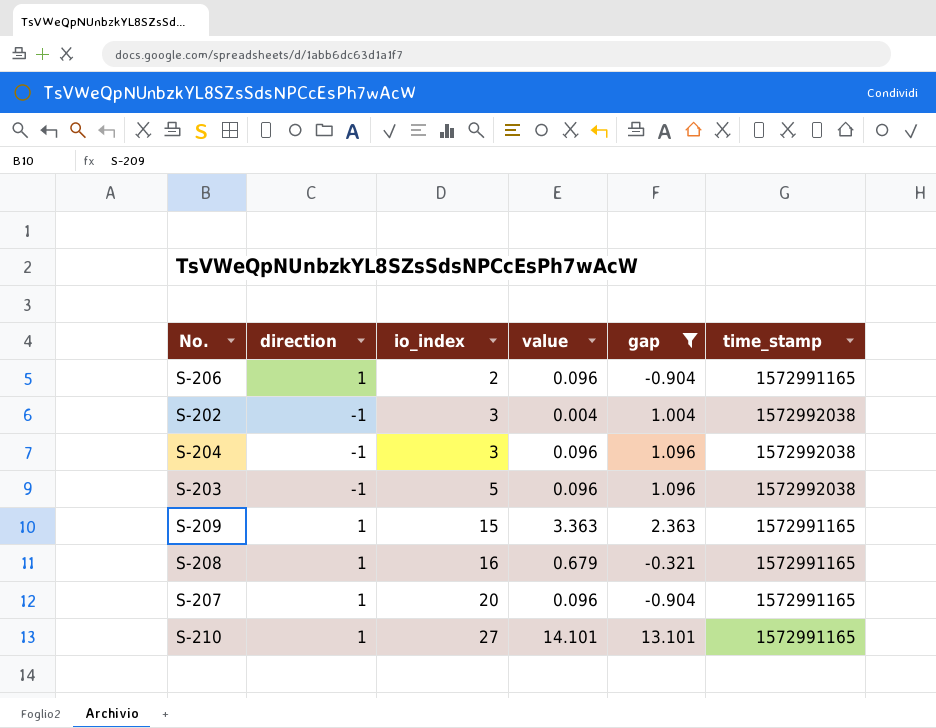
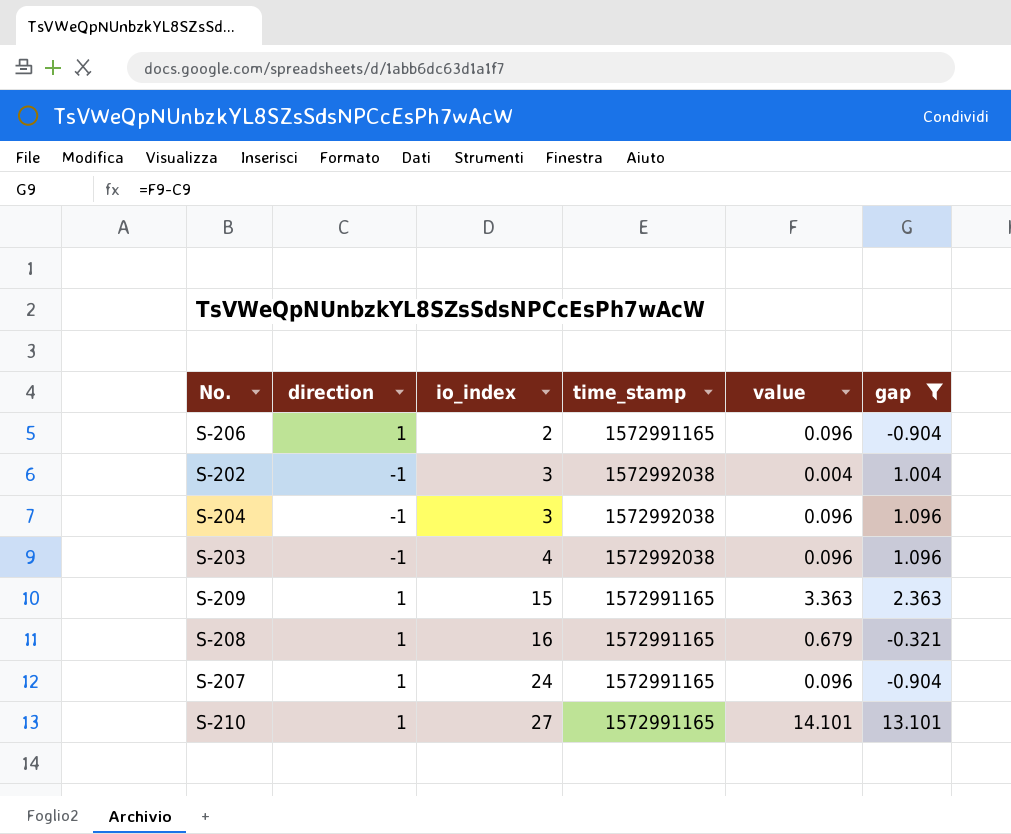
column time_stamp | position: 6 -> 4
S-203 | io_index: 5 -> 4
S-207 | io_index: 20 -> 24

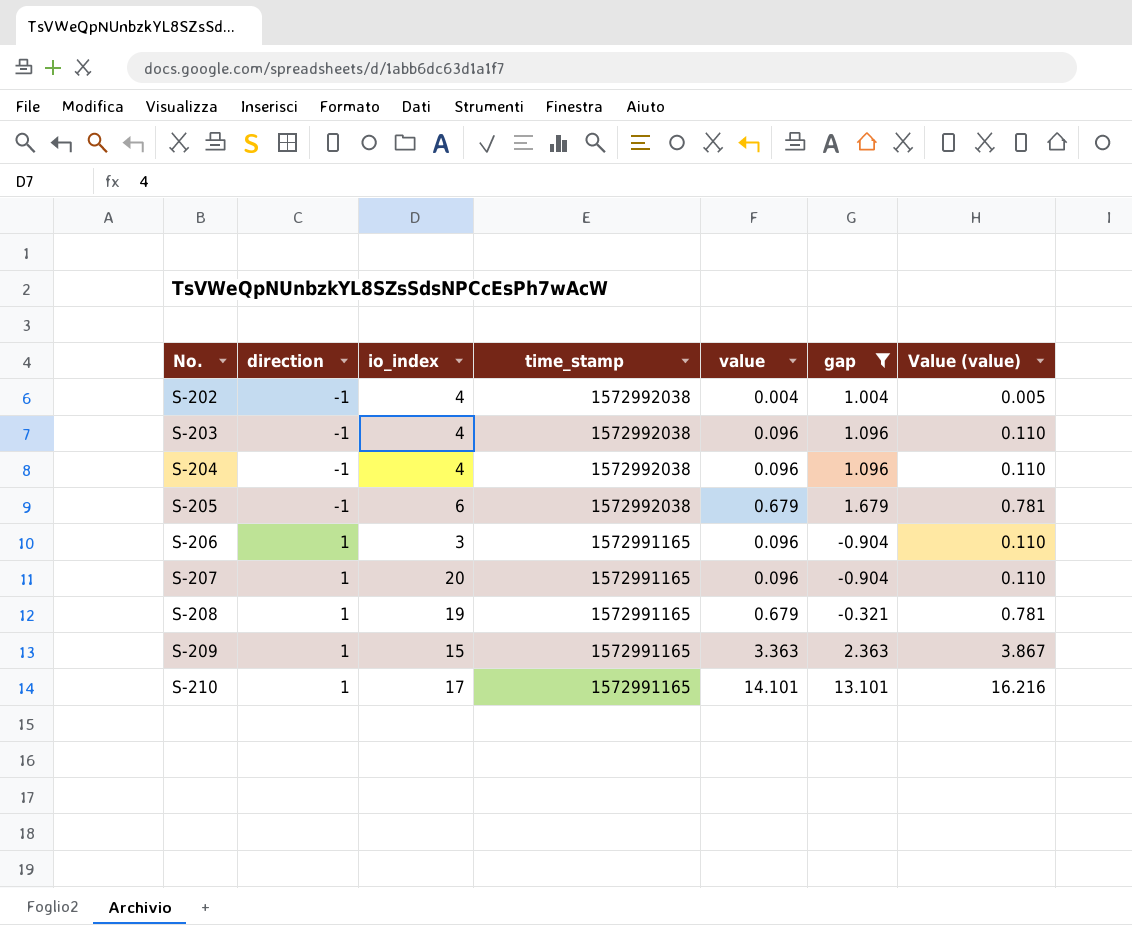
row order: io_index ascending -> No. ascending
column Value (value) | formula: none -> [value] * 1.15
S-202 | io_index: 3 -> 4
S-204 | io_index: 3 -> 4
row S-205: none -> -1 | 6 | 1572992038 | 0.679 | 1.679 | 0.781
S-206 | io_index: 2 -> 3
S-207 | io_index: 24 -> 20
S-208 | io_index: 16 -> 19
S-210 | io_index: 27 -> 17

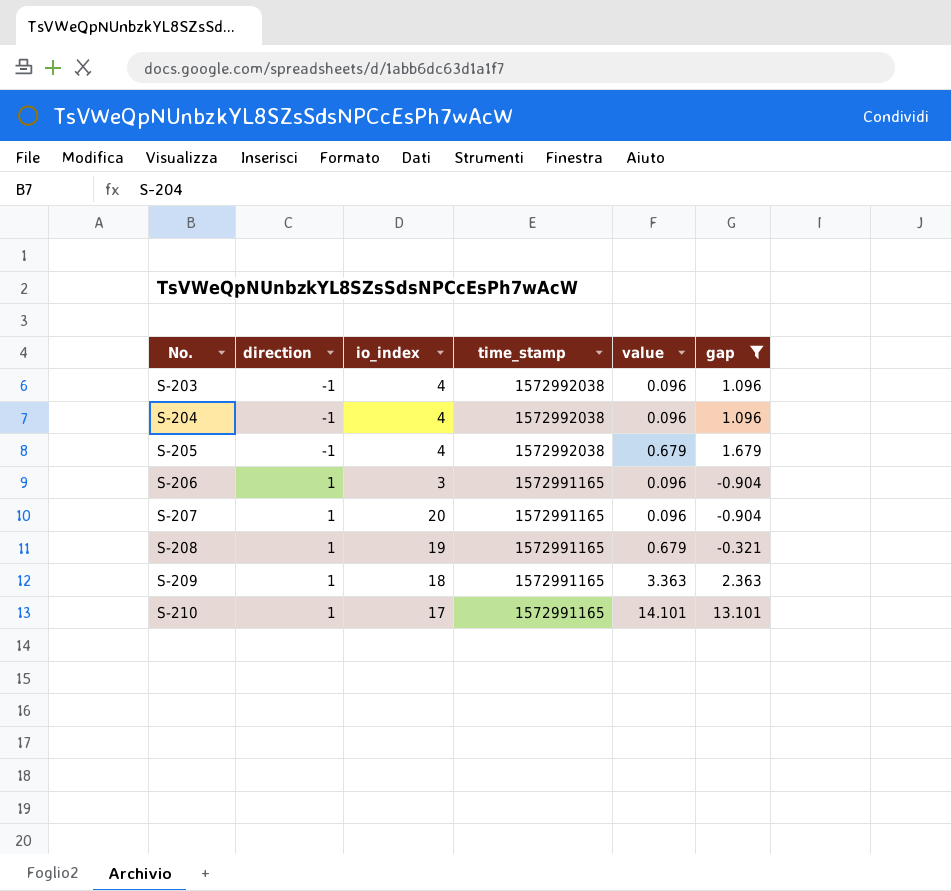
column Value (value) | formula: [value] * 1.15 -> none
row S-202: -1 | 4 | 1572992038 | 0.004 | 1.004 | 0.005 -> none
S-205 | io_index: 6 -> 4
S-209 | io_index: 15 -> 18

